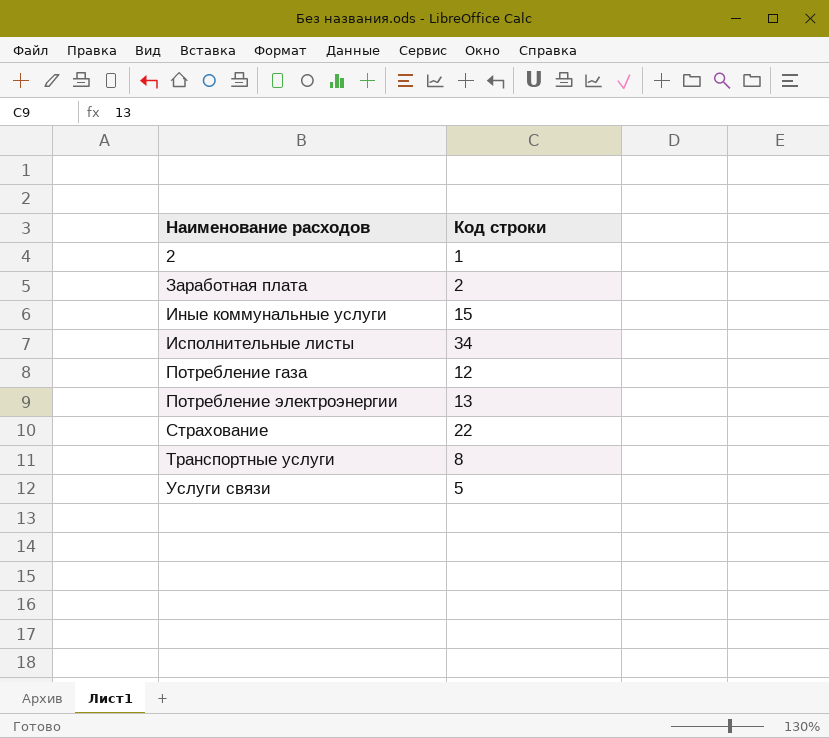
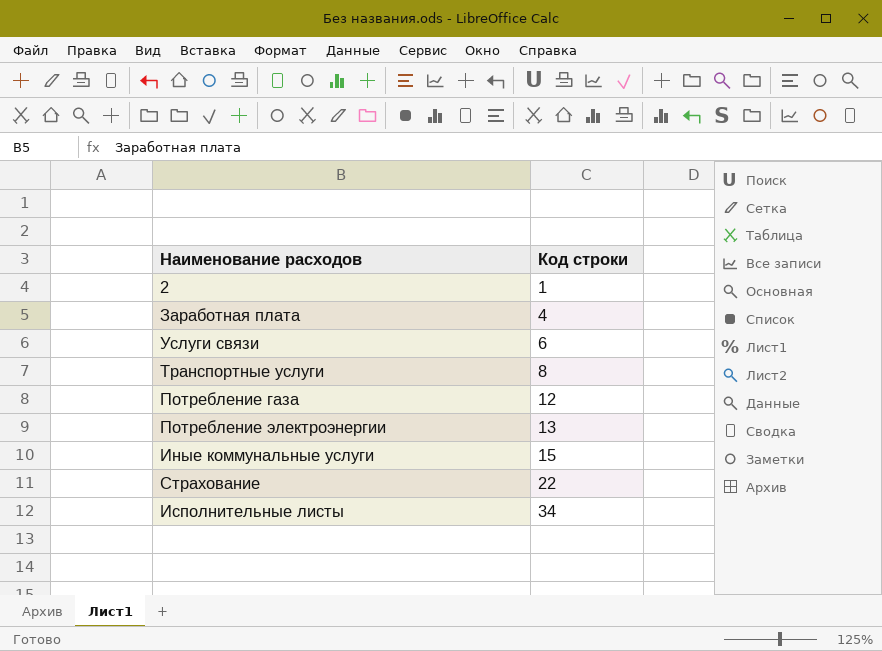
row order: Наименование расходов ascending -> Код строки ascending
Заработная плата | Код строки: 2 -> 4
Услуги связи | Код строки: 5 -> 6

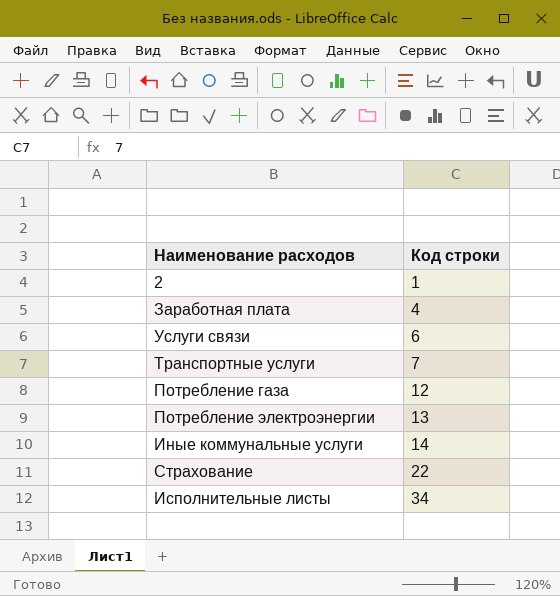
Транспортные услуги | Код строки: 8 -> 7
Иные коммунальные услуги | Код строки: 15 -> 14

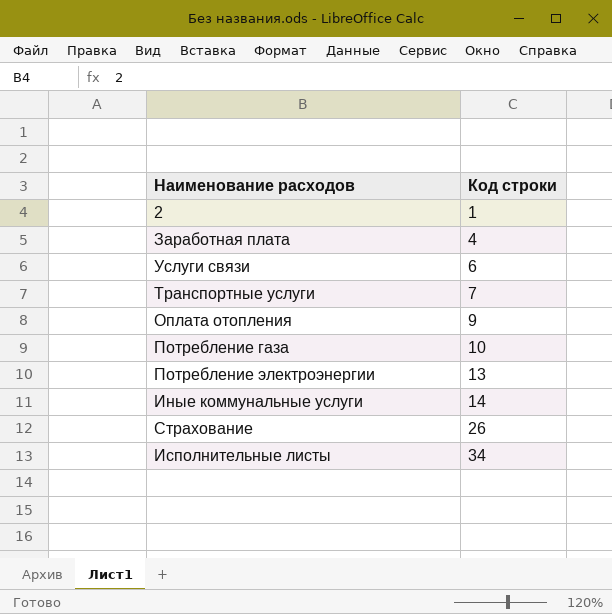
row Оплата отопления: none -> 9
Потребление газа | Код строки: 12 -> 10
Страхование | Код строки: 22 -> 26

